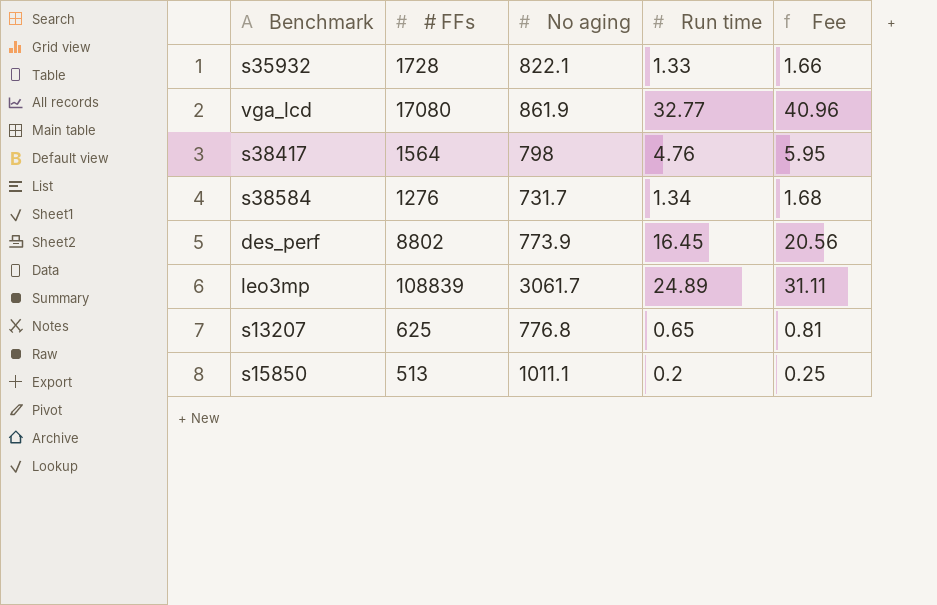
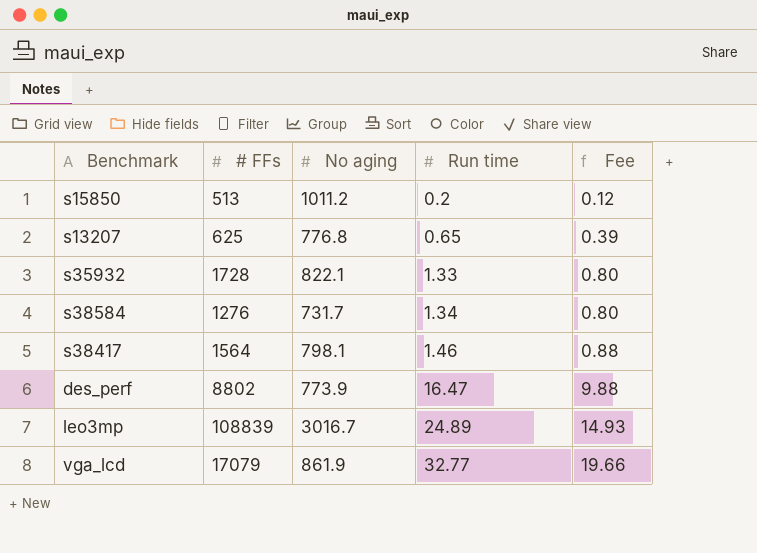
row order: none -> Run time ascending
column Fee | formula: [Run time] * 1.25 -> [Run time] * 0.6
s15850 | No aging: 1011.1 -> 1011.2
s38417 | No aging: 798 -> 798.1
s38417 | Run time: 4.76 -> 1.46
des_perf | Run time: 16.45 -> 16.47
leo3mp | No aging: 3061.7 -> 3016.7
vga_lcd | # FFs: 17080 -> 17079

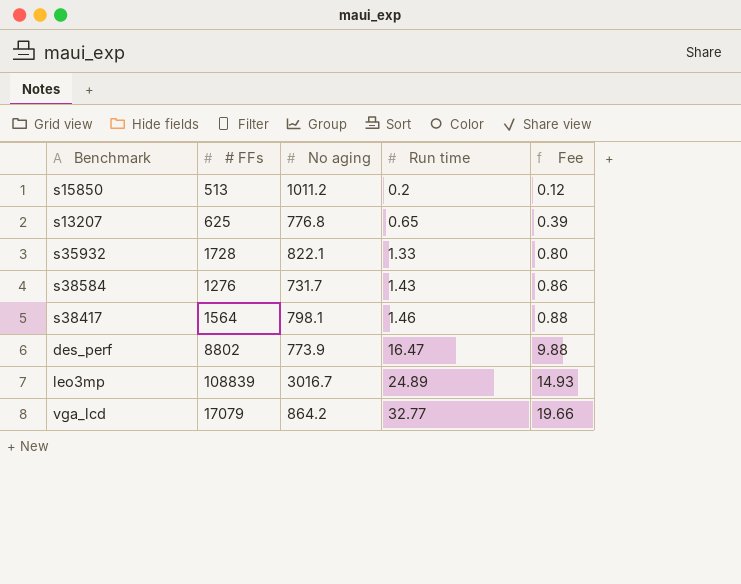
s38584 | Run time: 1.34 -> 1.43
s38584 | Fee: 0.80 -> 0.86
vga_lcd | No aging: 861.9 -> 864.2

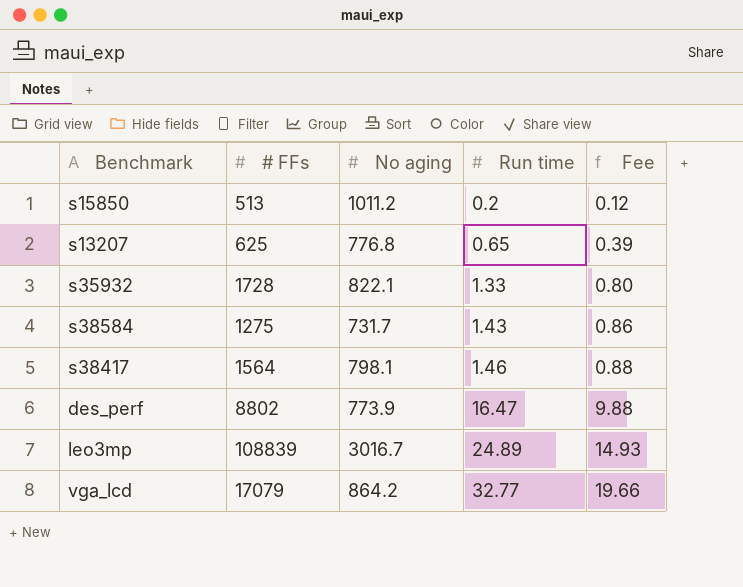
s38584 | # FFs: 1276 -> 1275

